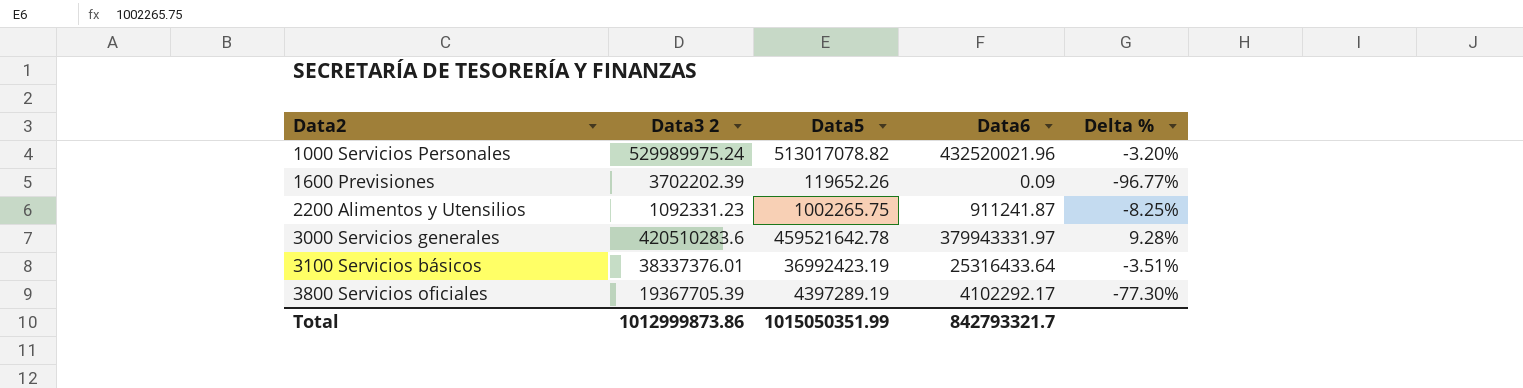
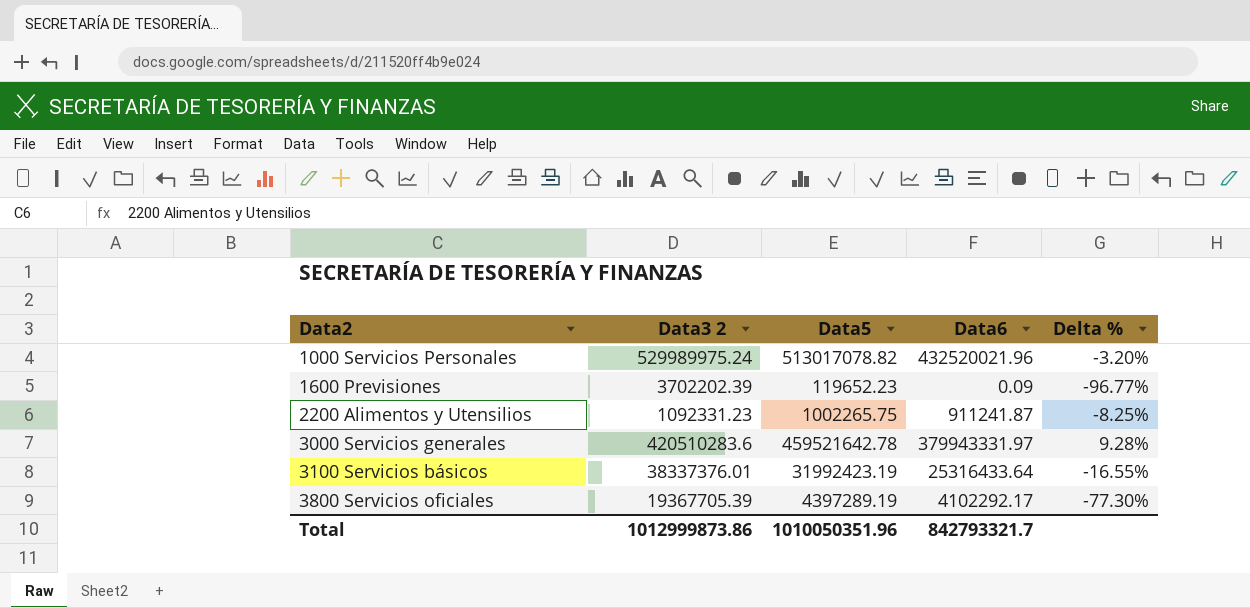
1600 Previsiones | Data5: 119652.26 -> 119652.23
3100 Servicios básicos | Data5: 36992423.19 -> 31992423.19
3100 Servicios básicos | Delta %: -3.51% -> -16.55%
Total | Data5: 1015050351.99 -> 1010050351.96

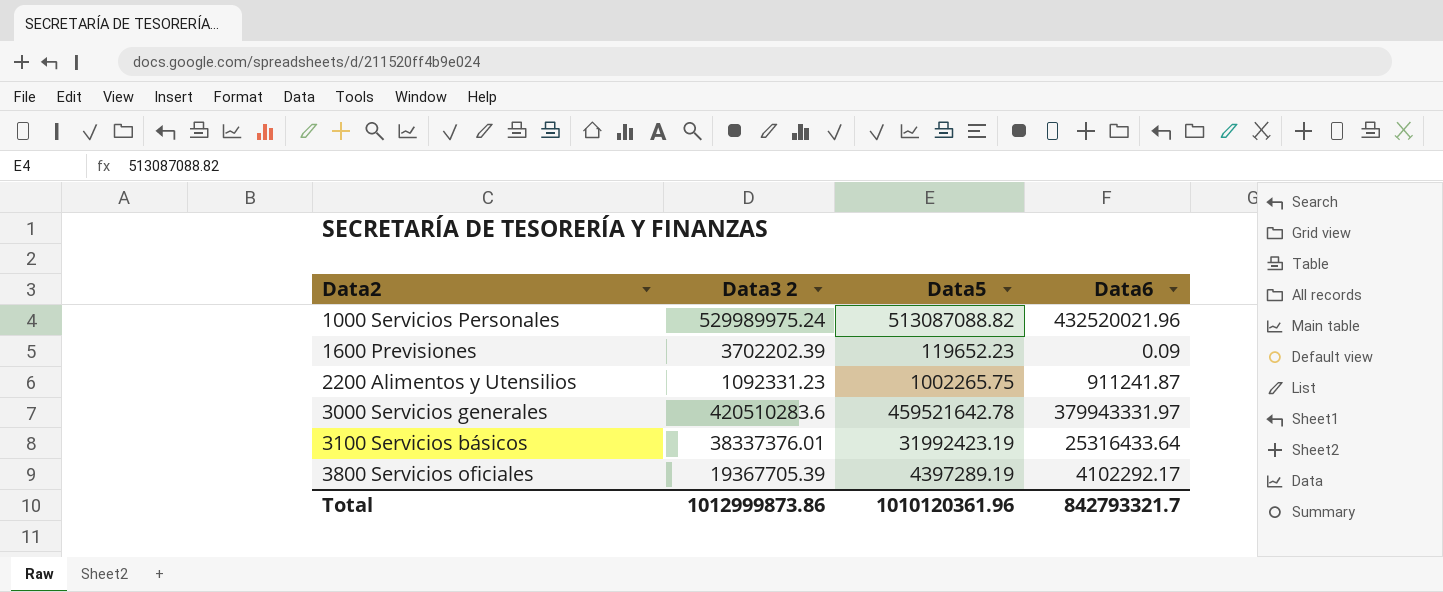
column Delta % | formula: ([Data5] - [Data3 2]) / [Data3 2] -> none
1000 Servicios Personales | Data5: 513017078.82 -> 513087088.82
Total | Data5: 1010050351.96 -> 1010120361.96

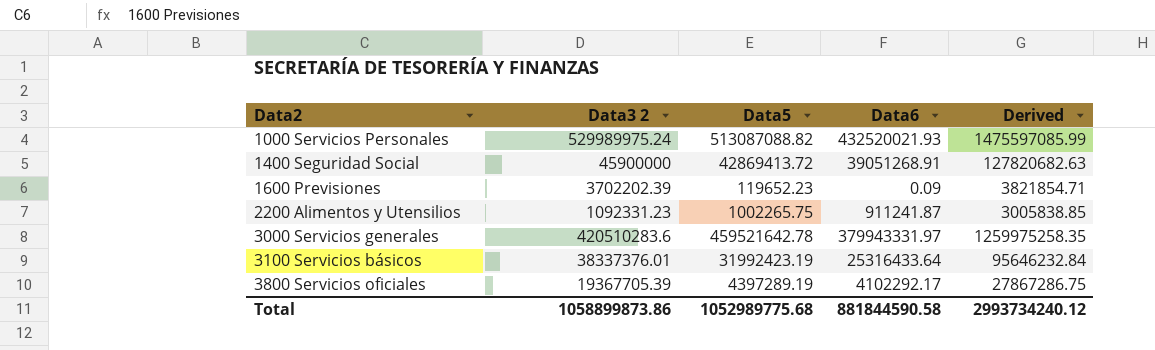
column Derived | formula: none -> [Data3 2] + [Data5] + [Data6]
1000 Servicios Personales | Data6: 432520021.96 -> 432520021.93
row 1400 Seguridad Social: none -> 45900000 | 42869413.72 | 39051268.91 | 127820682.63
Total | Data3 2: 1012999873.86 -> 1058899873.86
Total | Data5: 1010120361.96 -> 1052989775.68
Total | Data6: 842793321.7 -> 881844590.58

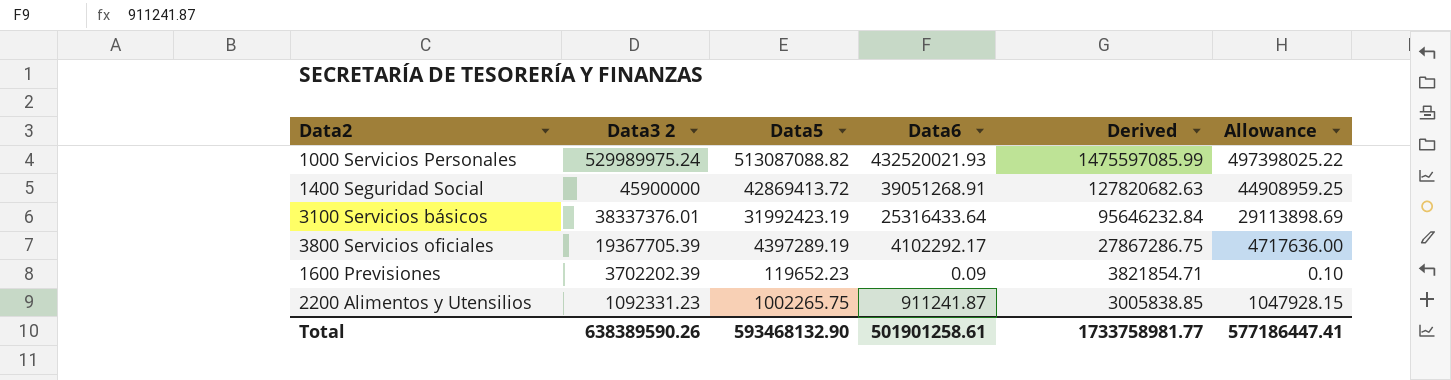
row order: Data2 ascending -> Data3 2 descending
column Allowance | formula: none -> [Data6] * 1.15
row 3000 Servicios generales: 420510283.6 | 459521642.78 | 379943331.97 | 1259975258.35 -> none
Total | Data3 2: 1058899873.86 -> 638389590.26
Total | Data5: 1052989775.68 -> 593468132.90
Total | Data6: 881844590.58 -> 501901258.61
Total | Derived: 2993734240.12 -> 1733758981.77

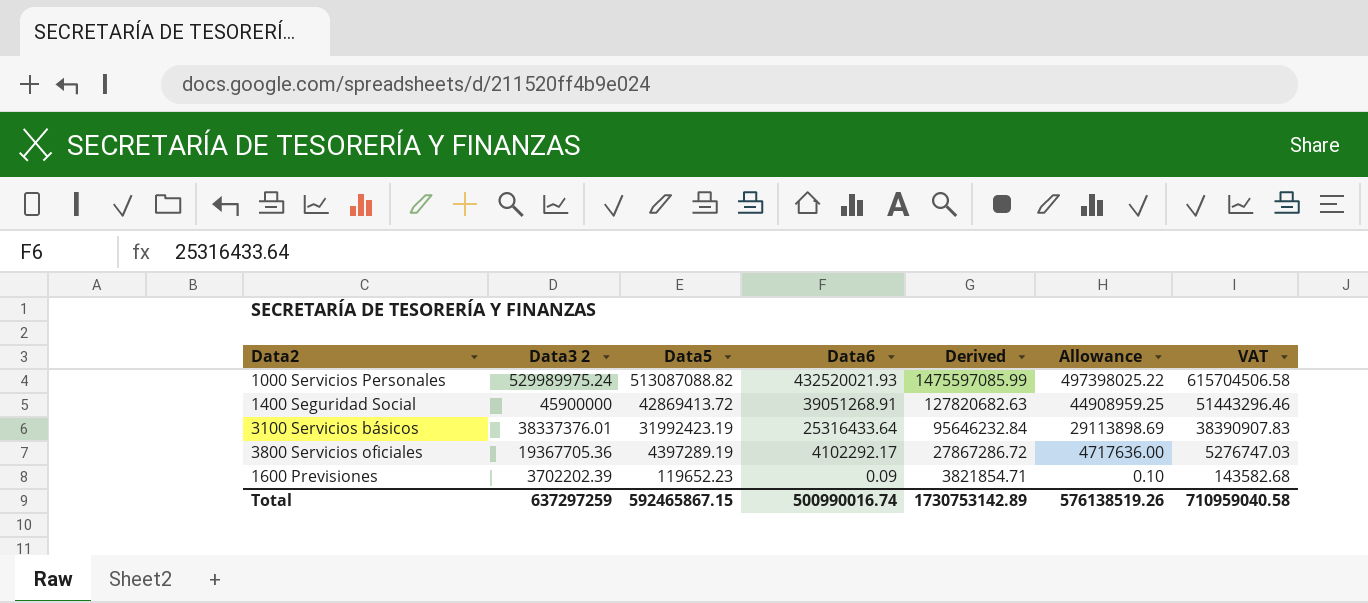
column VAT | formula: none -> [Data5] * 1.2
row 2200 Alimentos y Utensilios: 1092331.23 | 1002265.75 | 911241.87 | 3005838.85 | 1047928.15 -> none
3800 Servicios oficiales | Data3 2: 19367705.39 -> 19367705.36
3800 Servicios oficiales | Derived: 27867286.75 -> 27867286.72
Total | Data3 2: 638389590.26 -> 637297259
Total | Data5: 593468132.90 -> 592465867.15
Total | Data6: 501901258.61 -> 500990016.74
Total | Derived: 1733758981.77 -> 1730753142.89
Total | Allowance: 577186447.41 -> 576138519.26

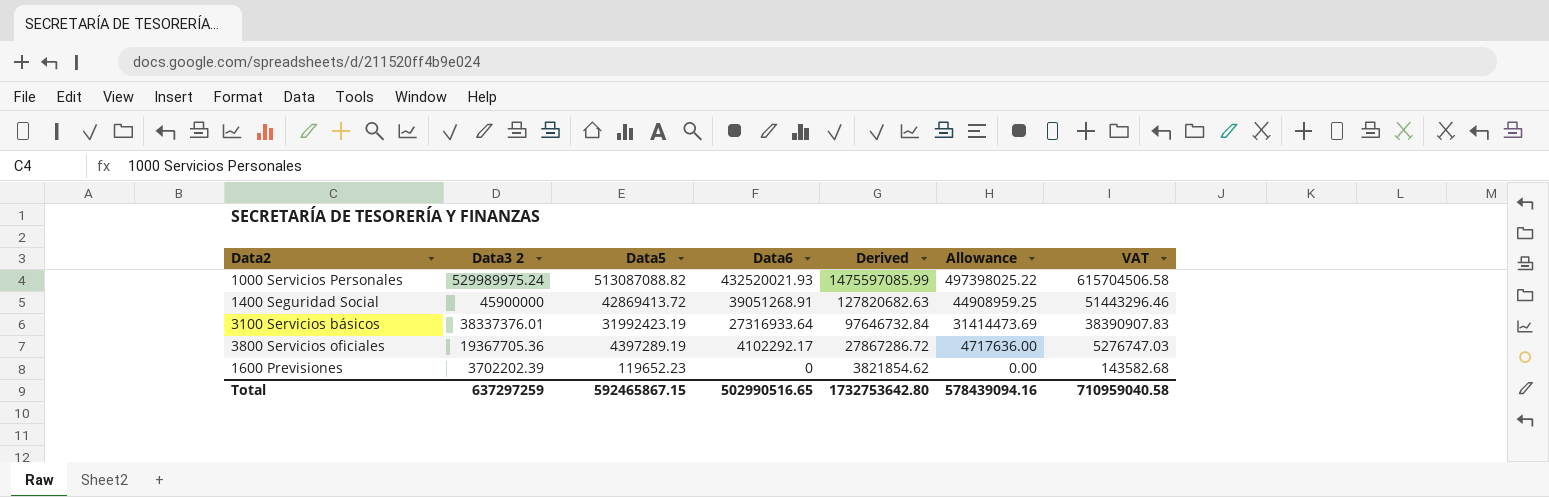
3100 Servicios básicos | Data6: 25316433.64 -> 27316933.64
3100 Servicios básicos | Derived: 95646232.84 -> 97646732.84
3100 Servicios básicos | Allowance: 29113898.69 -> 31414473.69
1600 Previsiones | Data6: 0.09 -> 0
1600 Previsiones | Derived: 3821854.71 -> 3821854.62
1600 Previsiones | Allowance: 0.10 -> 0.00
Total | Data6: 500990016.74 -> 502990516.65
Total | Derived: 1730753142.89 -> 1732753642.80
Total | Allowance: 576138519.26 -> 578439094.16

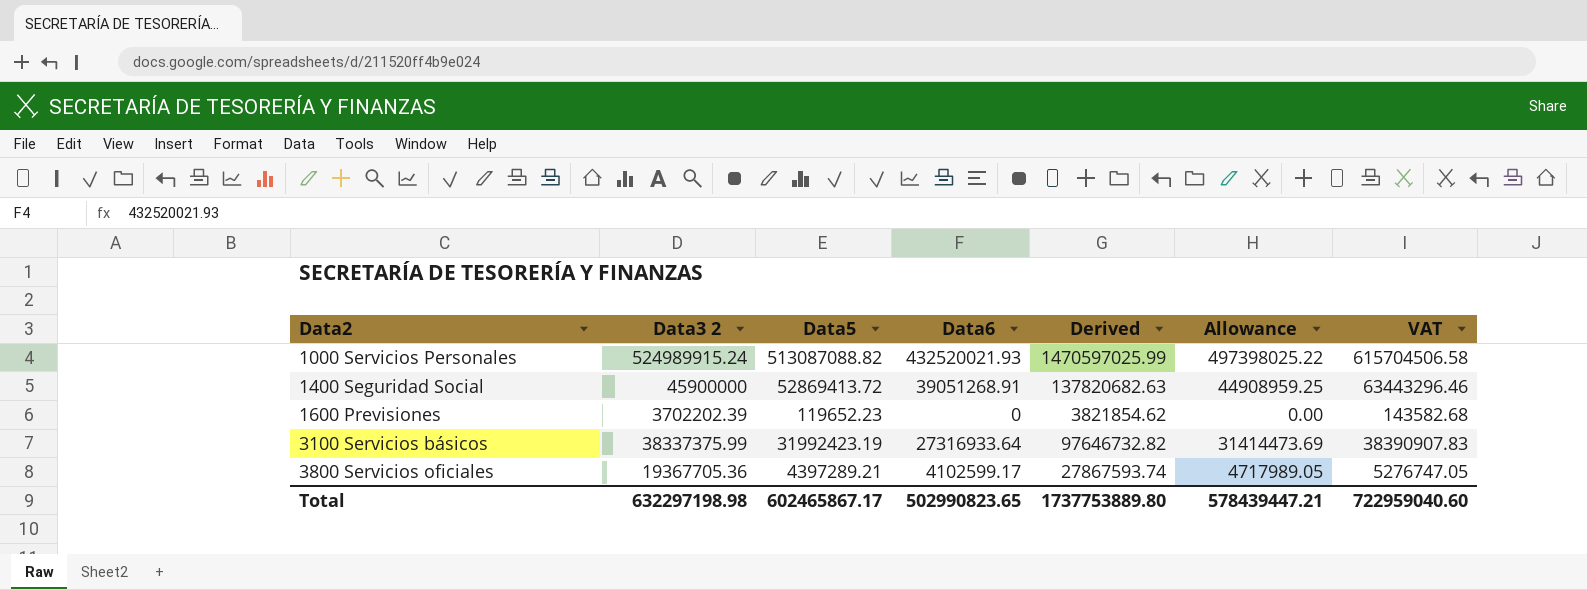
row order: Data3 2 descending -> Data2 ascending
1000 Servicios Personales | Data3 2: 529989975.24 -> 524989915.24
1000 Servicios Personales | Derived: 1475597085.99 -> 1470597025.99
1400 Seguridad Social | Data5: 42869413.72 -> 52869413.72
1400 Seguridad Social | Derived: 127820682.63 -> 137820682.63
1400 Seguridad Social | VAT: 51443296.46 -> 63443296.46
3100 Servicios básicos | Data3 2: 38337376.01 -> 38337375.99
3100 Servicios básicos | Derived: 97646732.84 -> 97646732.82
3800 Servicios oficiales | Data5: 4397289.19 -> 4397289.21
3800 Servicios oficiales | Data6: 4102292.17 -> 4102599.17
3800 Servicios oficiales | Derived: 27867286.72 -> 27867593.74
3800 Servicios oficiales | Allowance: 4717636.00 -> 4717989.05
3800 Servicios oficiales | VAT: 5276747.03 -> 5276747.05
Total | Data3 2: 637297259 -> 632297198.98
Total | Data5: 592465867.15 -> 602465867.17
Total | Data6: 502990516.65 -> 502990823.65
Total | Derived: 1732753642.80 -> 1737753889.80
Total | Allowance: 578439094.16 -> 578439447.21
Total | VAT: 710959040.58 -> 722959040.60

